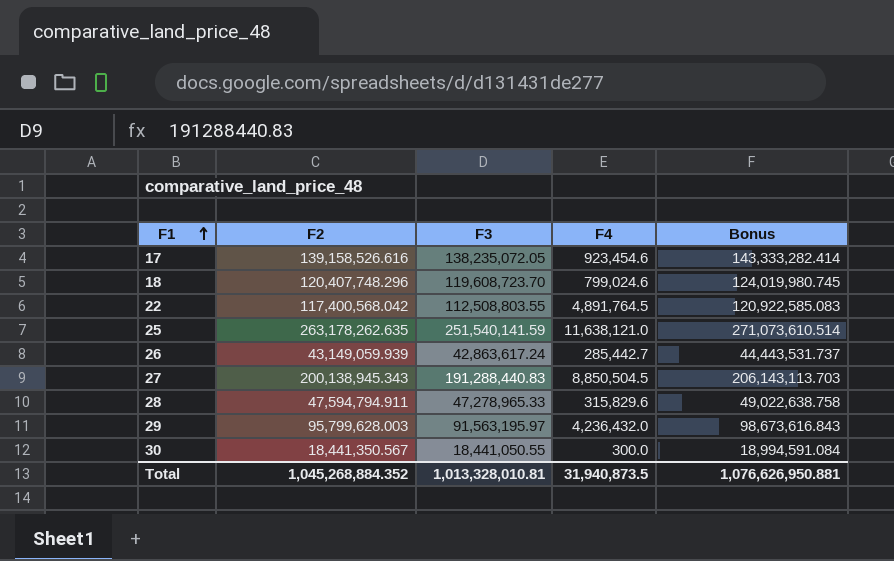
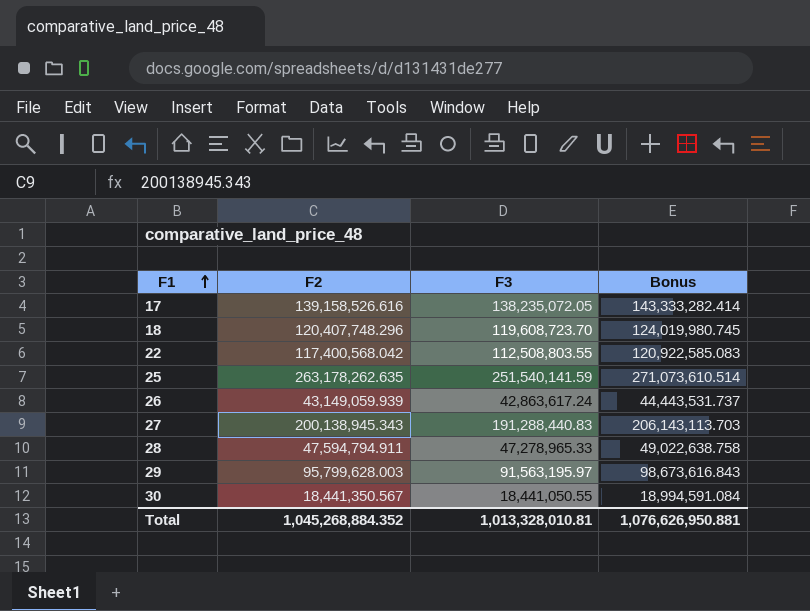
column F4 | formula: [F2] - [F3] -> none

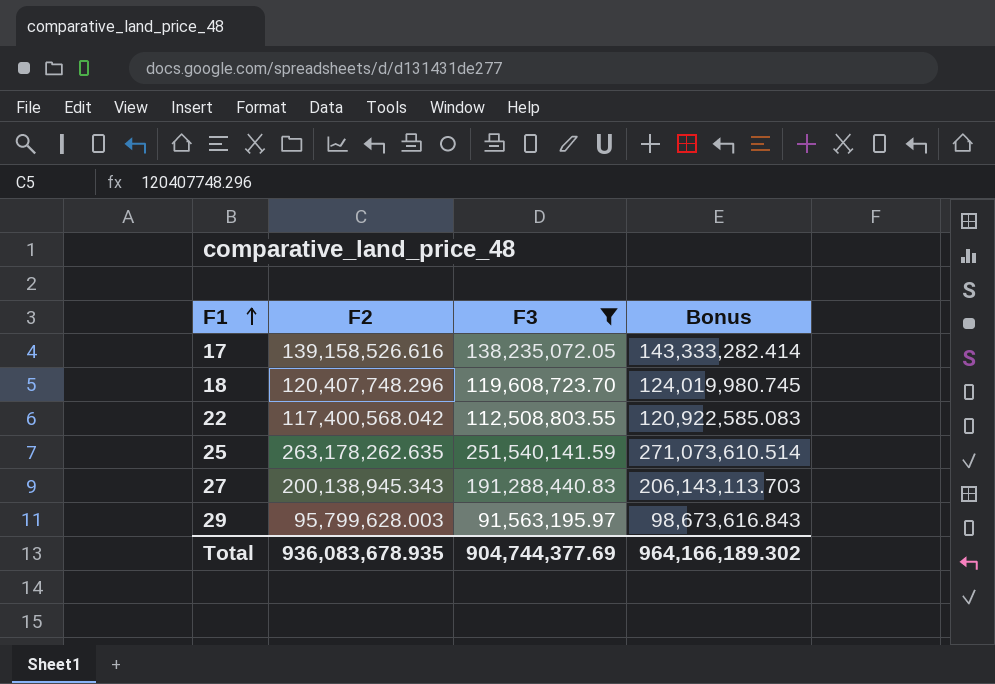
filter: none -> F3 >= 91,563,195.97
Total | F2: 1,045,268,884.352 -> 936,083,678.935
Total | F3: 1,013,328,010.81 -> 904,744,377.69
Total | Bonus: 1,076,626,950.881 -> 964,166,189.302

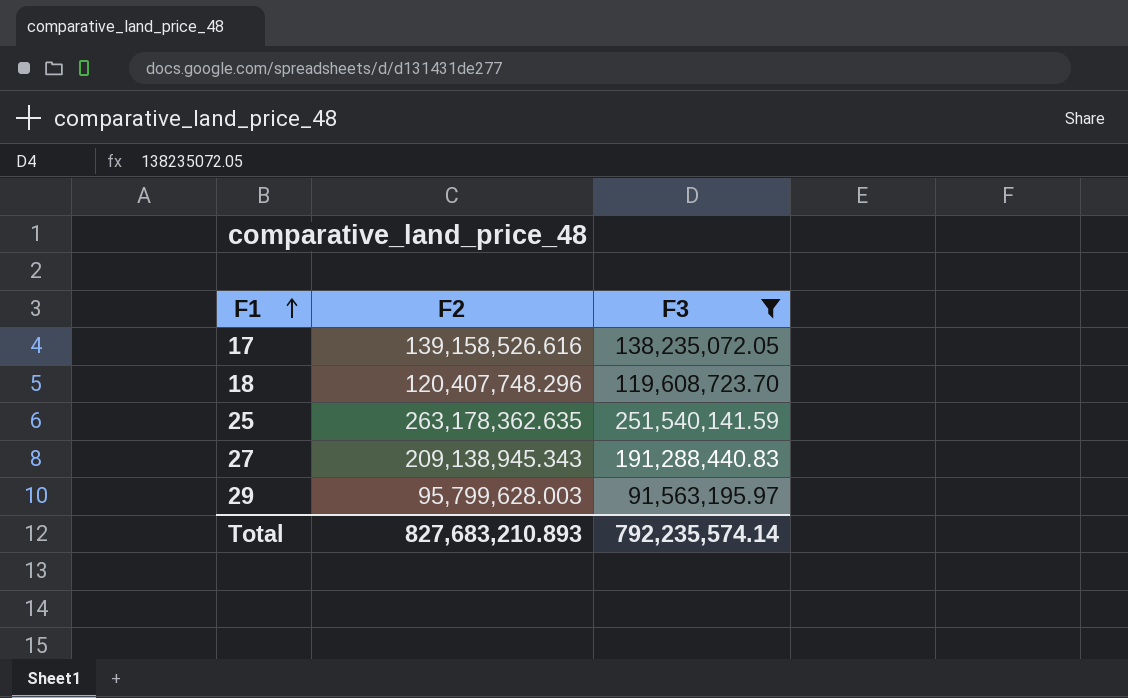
column Bonus | formula: [F2] * 1.03 -> none
row 22: 117,400,568.042 | 112,508,803.55 | 120,922,585.083 -> none
25 | F2: 263,178,262.635 -> 263,178,362.635
27 | F2: 200,138,945.343 -> 209,138,945.343
Total | F2: 936,083,678.935 -> 827,683,210.893
Total | F3: 904,744,377.69 -> 792,235,574.14

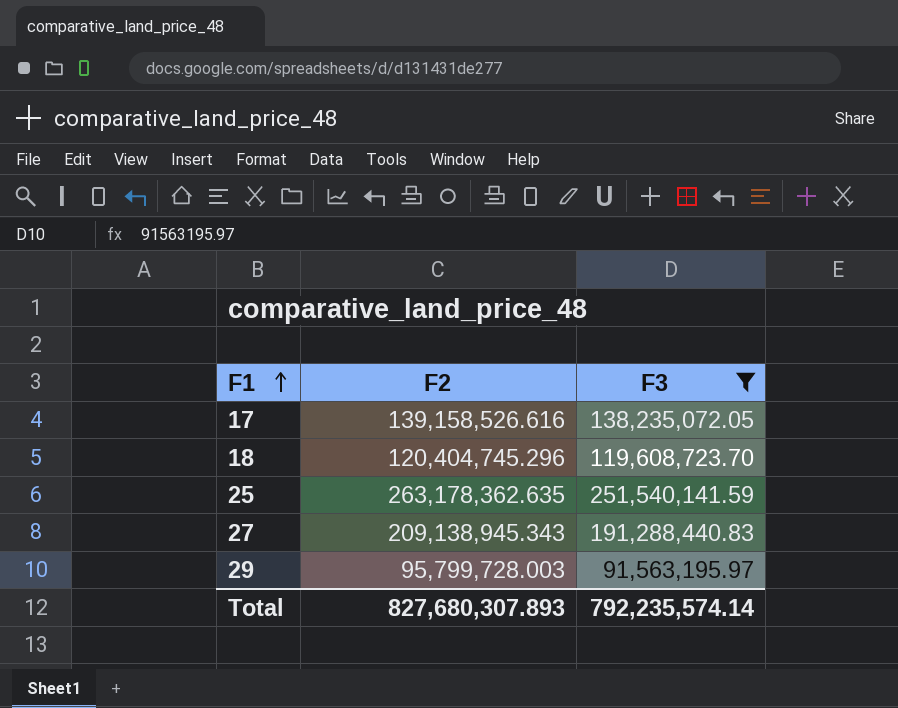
18 | F2: 120,407,748.296 -> 120,404,745.296
29 | F2: 95,799,628.003 -> 95,799,728.003
Total | F2: 827,683,210.893 -> 827,680,307.893

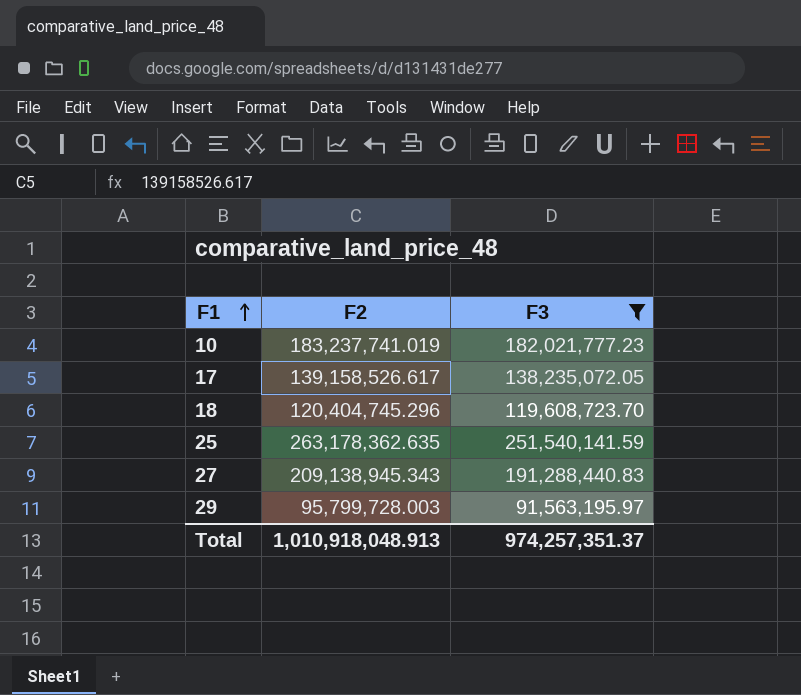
row 10: none -> 183,237,741.019 | 182,021,777.23
17 | F2: 139,158,526.616 -> 139,158,526.617
Total | F2: 827,680,307.893 -> 1,010,918,048.913
Total | F3: 792,235,574.14 -> 974,257,351.37

